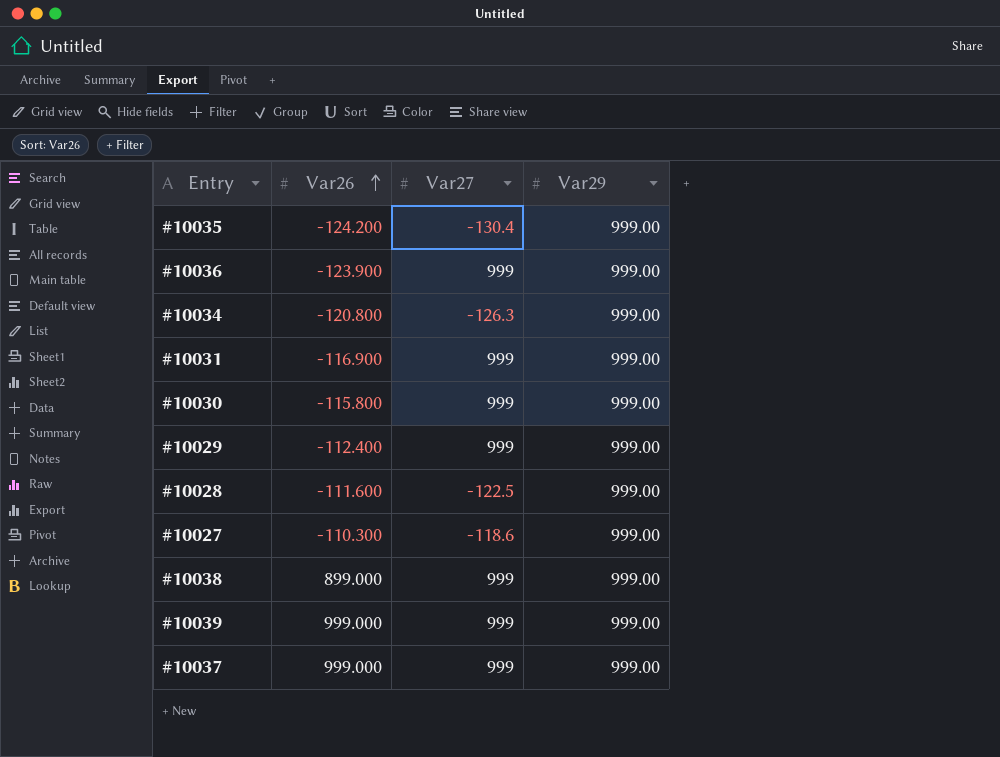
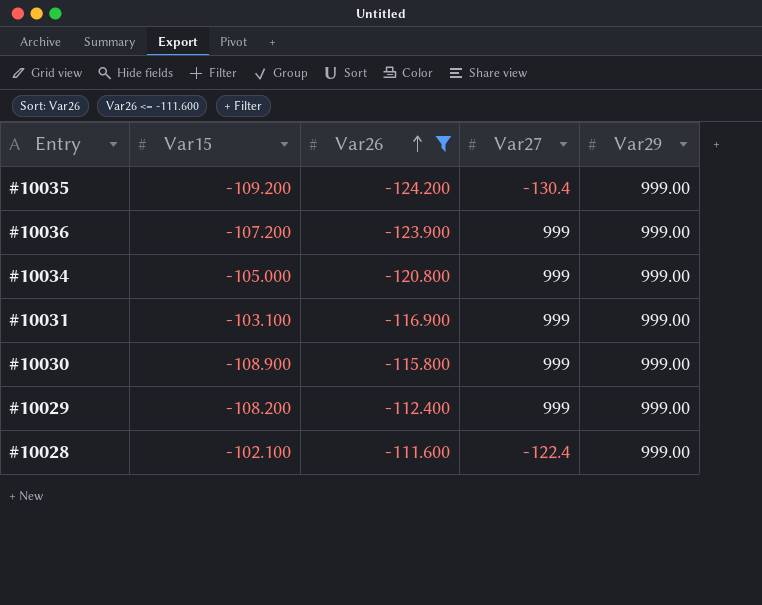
filter: none -> Var26 <= -111.600
column Var15 | position: none -> 2
#10034 | Var27: -126.3 -> 999
#10028 | Var27: -122.5 -> -122.4

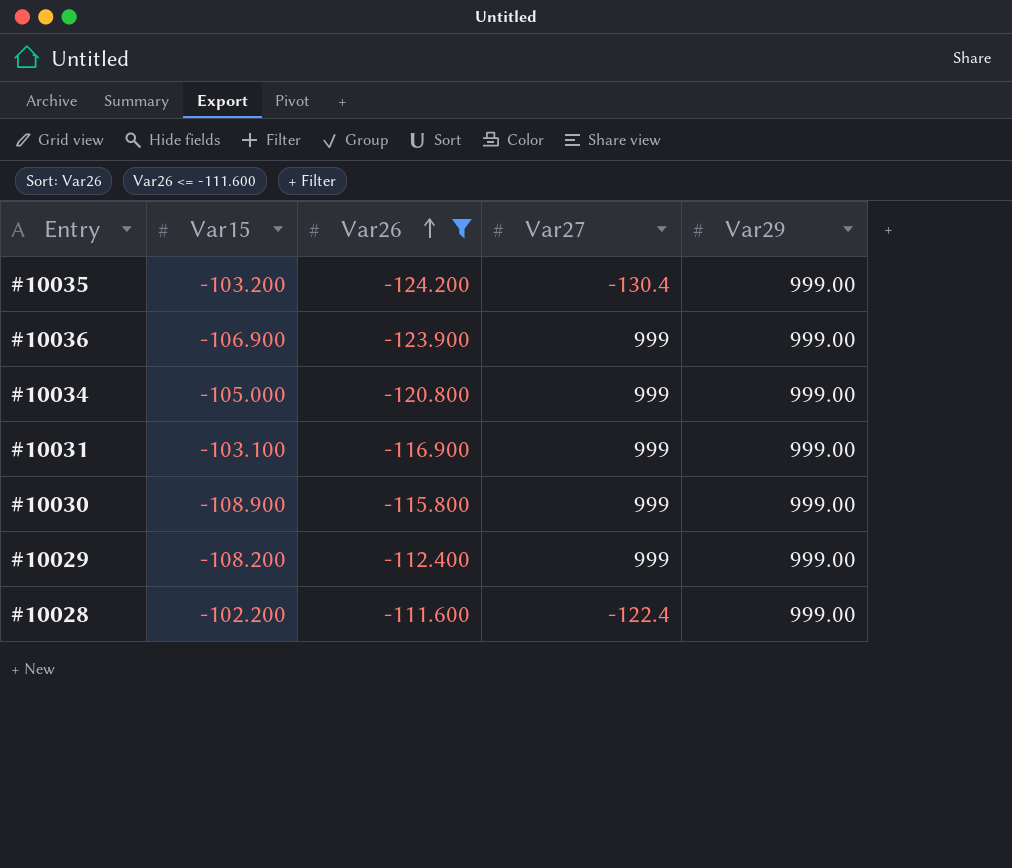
#10035 | Var15: -109.200 -> -103.200
#10036 | Var15: -107.200 -> -106.900
#10028 | Var15: -102.100 -> -102.200

